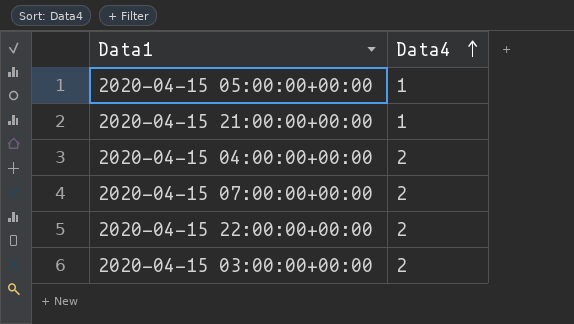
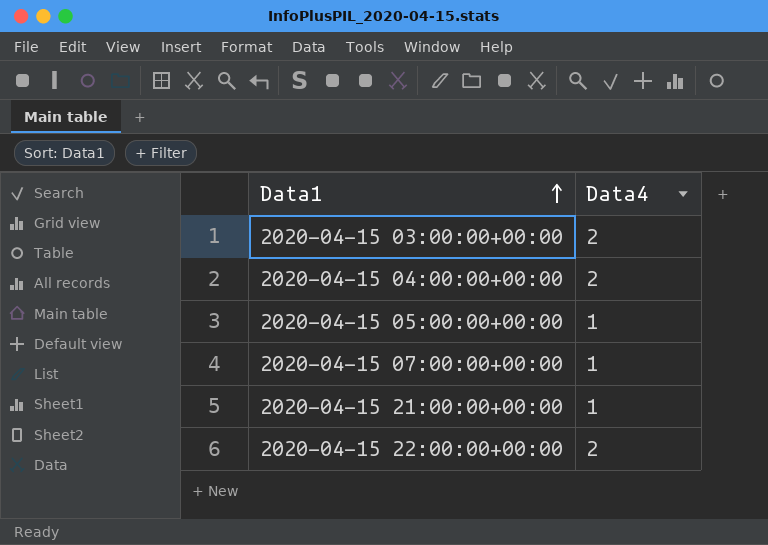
row order: Data4 ascending -> Data1 ascending
2020-04-15 07:00:00+00:00 | Data4: 2 -> 1

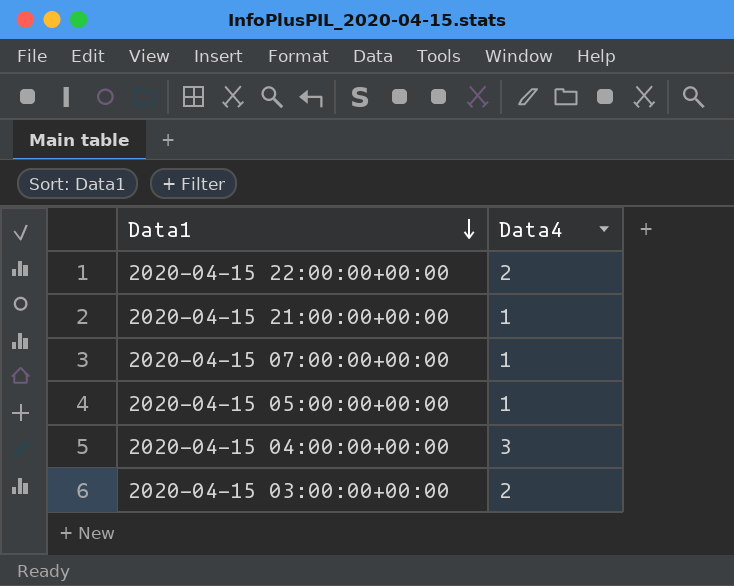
row order: Data1 ascending -> Data1 descending
2020-04-15 04:00:00+00:00 | Data4: 2 -> 3

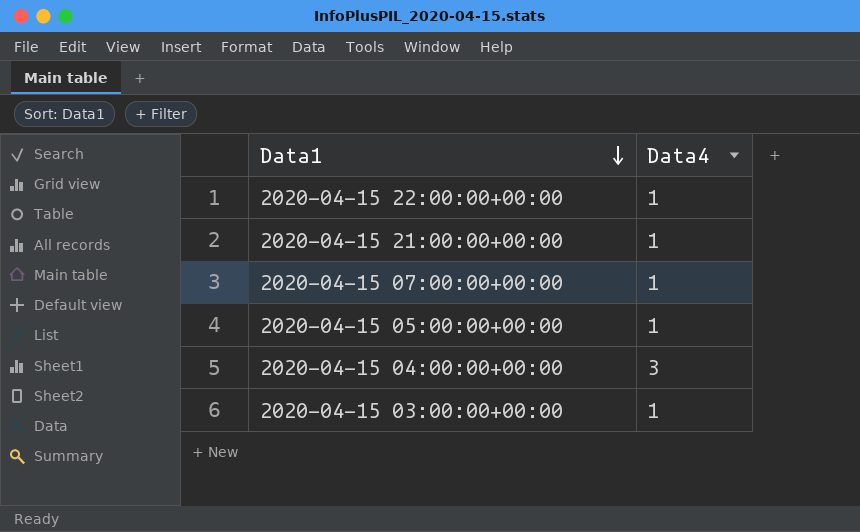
2020-04-15 22:00:00+00:00 | Data4: 2 -> 1
2020-04-15 03:00:00+00:00 | Data4: 2 -> 1

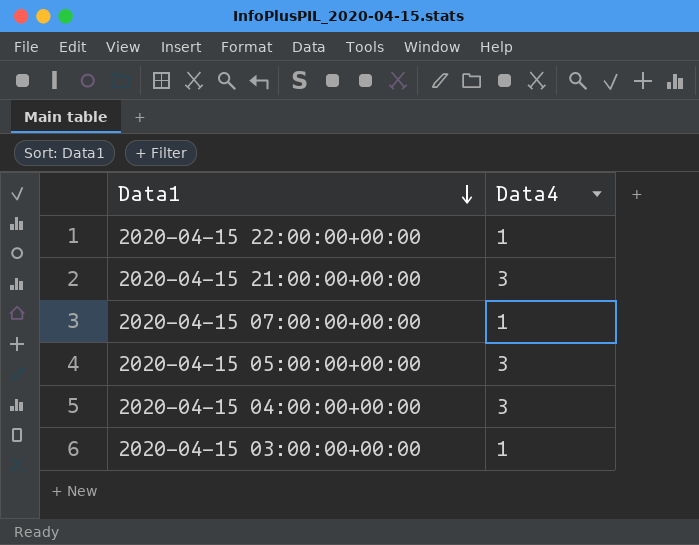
2020-04-15 21:00:00+00:00 | Data4: 1 -> 3
2020-04-15 05:00:00+00:00 | Data4: 1 -> 3

